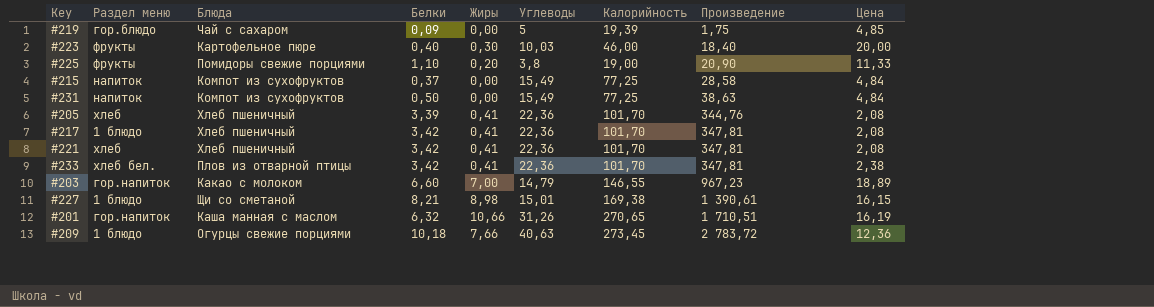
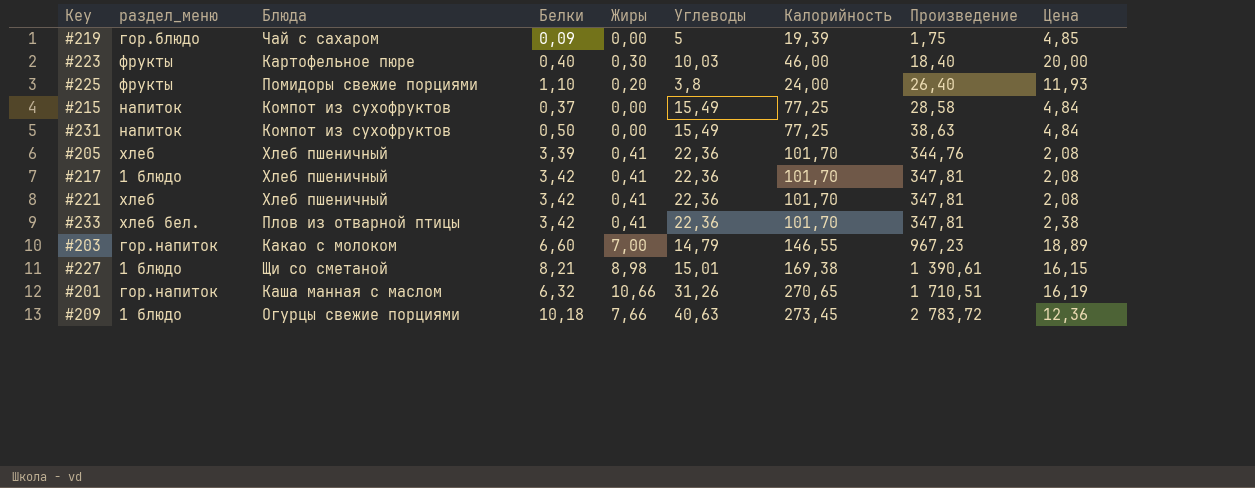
column name: Раздел меню -> раздел_меню
#225 | Калорийность: 19,00 -> 24,00
#225 | Произведение: 20,90 -> 26,40
#225 | Цена: 11,33 -> 11,93

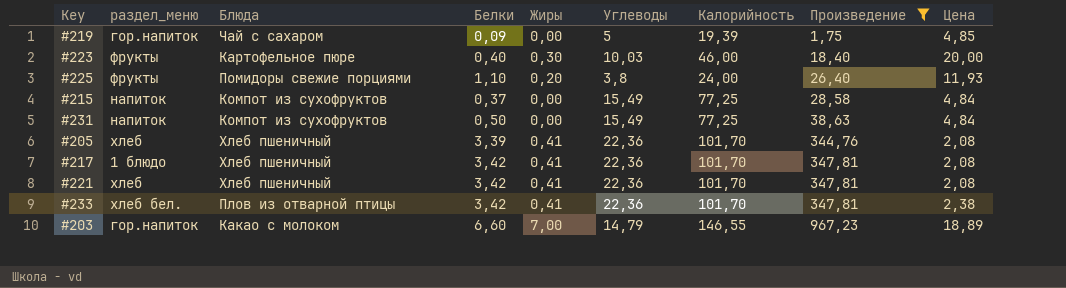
filter: none -> Произведение <= 967,23
#219 | раздел_меню: гор.блюдо -> гор.напиток

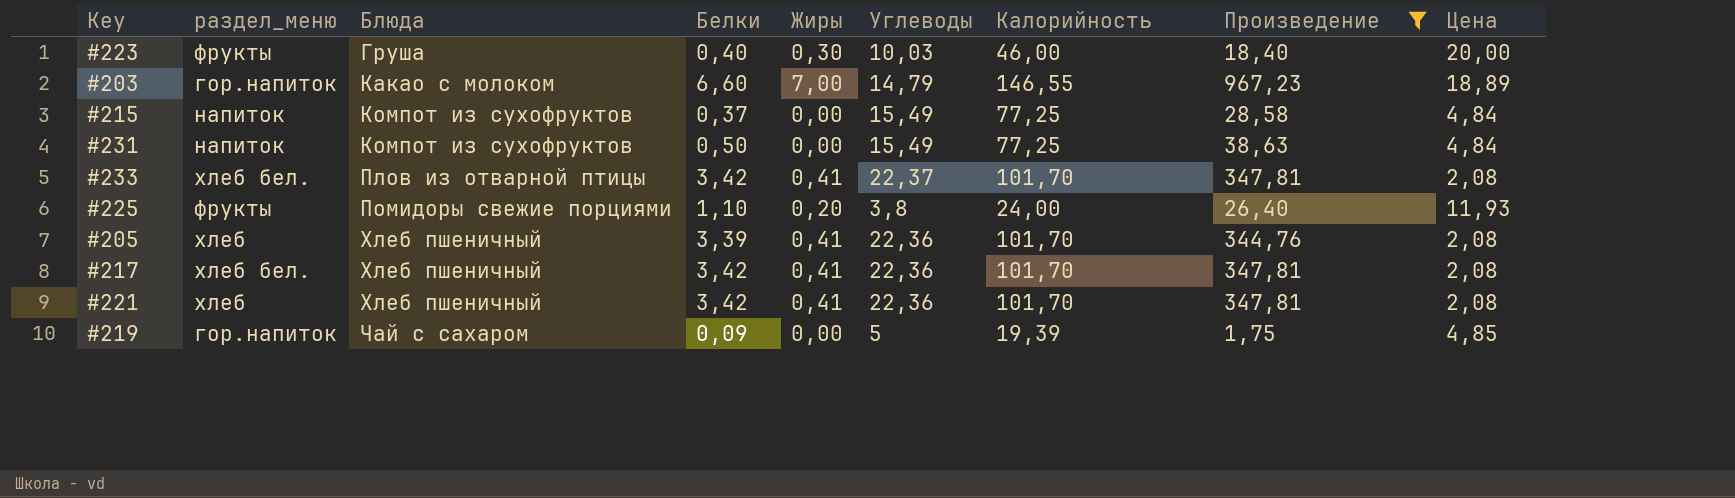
row order: Произведение ascending -> Блюда ascending
#223 | Блюда: Картофельное пюре -> Груша
#233 | Углеводы: 22,36 -> 22,37
#233 | Цена: 2,38 -> 2,08
#217 | раздел_меню: 1 блюдо -> хлеб бел.

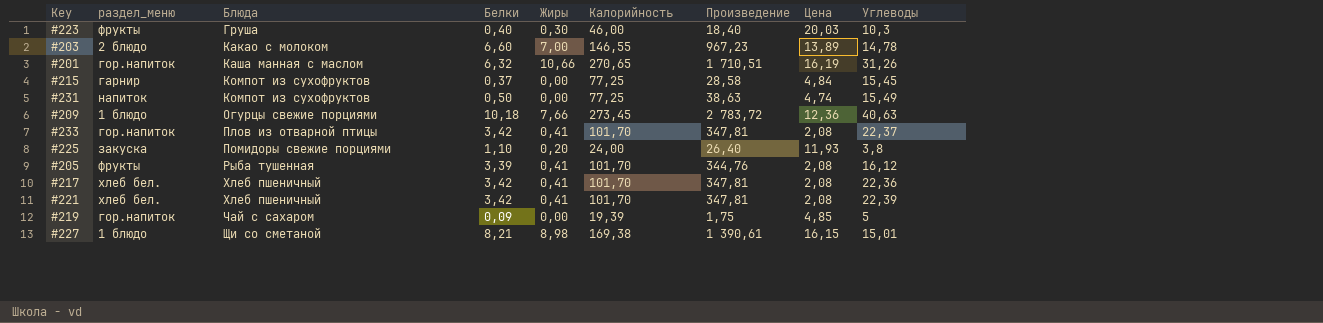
filter: Произведение <= 967,23 -> none
column Углеводы | position: 6 -> 9
#223 | Цена: 20,00 -> 20,03
#223 | Углеводы: 10,03 -> 10,3
#203 | раздел_меню: гор.напиток -> 2 блюдо
#203 | Цена: 18,89 -> 13,89
#203 | Углеводы: 14,79 -> 14,78
#215 | раздел_меню: напиток -> гарнир
#215 | Углеводы: 15,49 -> 15,45
#231 | Цена: 4,84 -> 4,74
#233 | раздел_меню: хлеб бел. -> гор.напиток
#225 | раздел_меню: фрукты -> закуска
#205 | раздел_меню: хлеб -> фрукты
#205 | Блюда: Хлеб пшеничный -> Рыба тушенная
#205 | Углеводы: 22,36 -> 16,12
#221 | раздел_меню: хлеб -> хлеб бел.
#221 | Углеводы: 22,36 -> 22,39

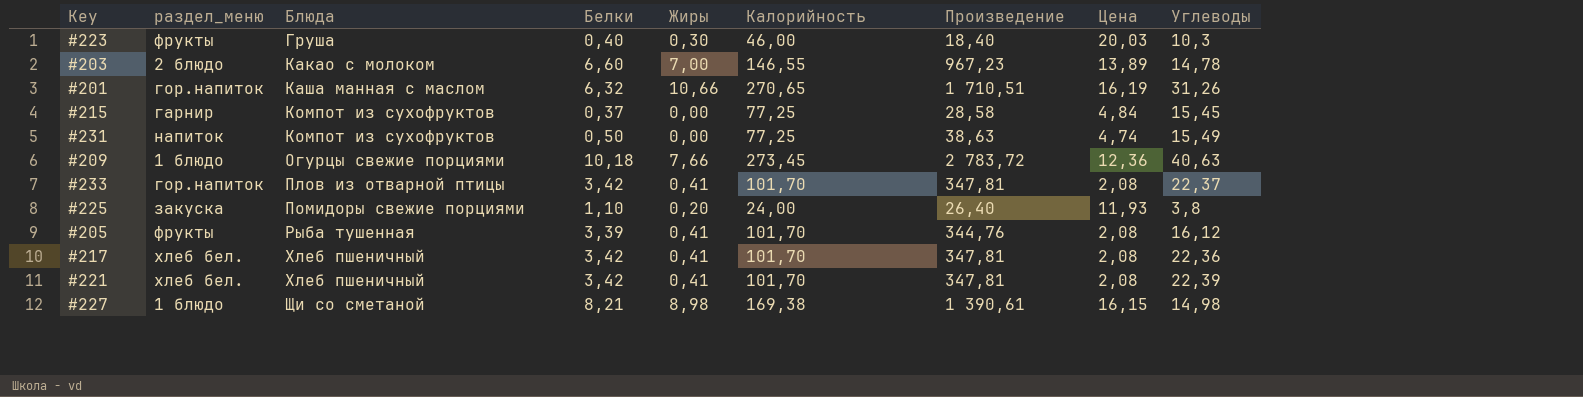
row #219: гор.напиток | Чай с сахаром | 0,09 | 0,00 | 19,39 | 1,75 | 4,85 | 5 -> none
#227 | Углеводы: 15,01 -> 14,98

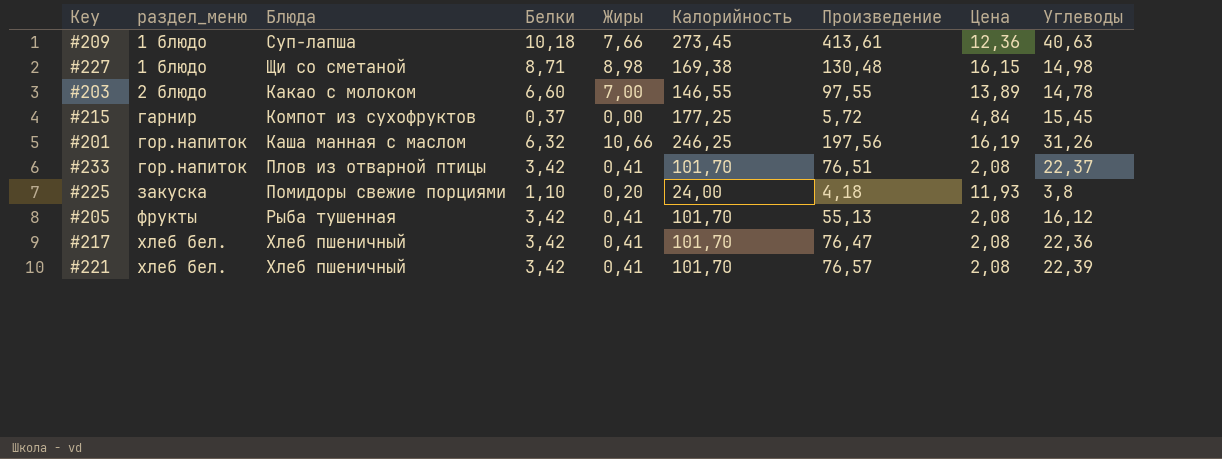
row order: Блюда ascending -> раздел_меню ascending
column Произведение | formula: [Белки] * [Калорийность] -> [Белки] * [Углеводы]
row #223: фрукты | Груша | 0,40 | 0,30 | 46,00 | 18,40 | 20,03 | 10,3 -> none
row #231: напиток | Компот из сухофруктов | 0,50 | 0,00 | 77,25 | 38,63 | 4,74 | 15,49 -> none
#209 | Блюда: Огурцы свежие порциями -> Суп-лапша
#227 | Белки: 8,21 -> 8,71
#215 | Калорийность: 77,25 -> 177,25
#201 | Калорийность: 270,65 -> 246,25
#205 | Белки: 3,39 -> 3,42

